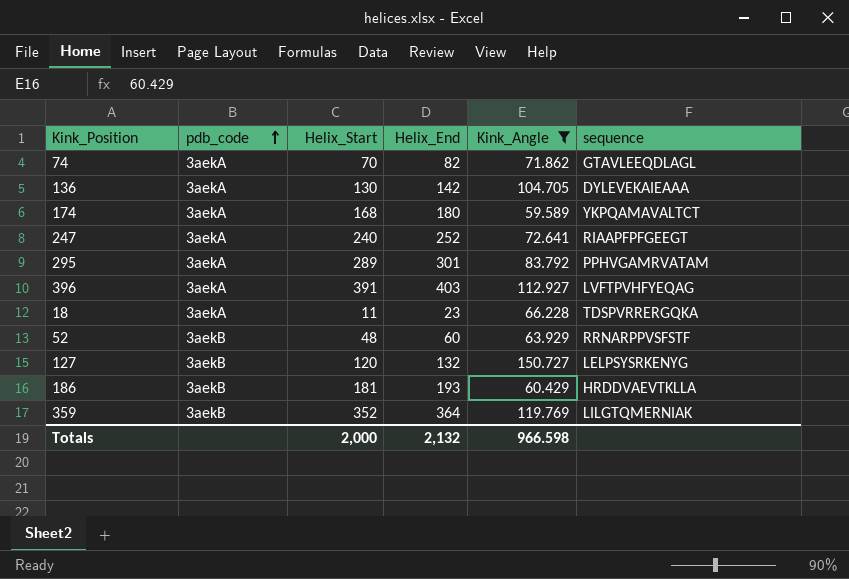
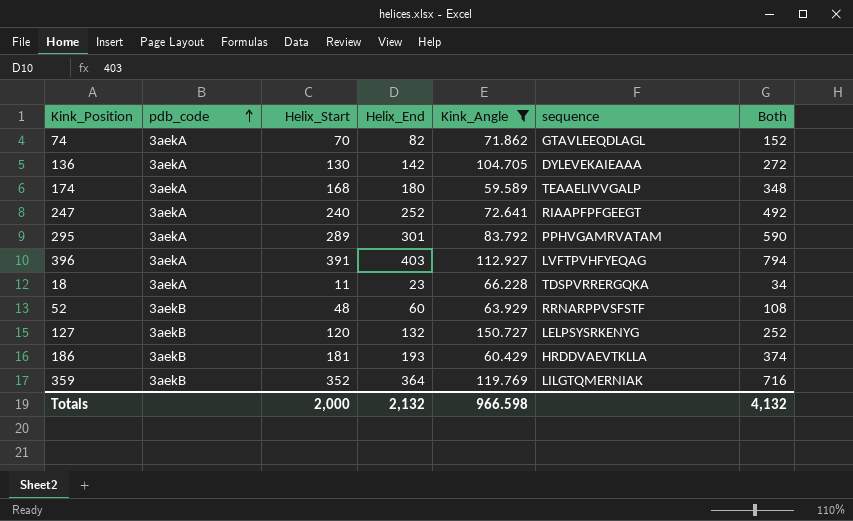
column Both | formula: none -> [Helix_Start] + [Helix_End]
174 | sequence: YKPQAMAVALTCT -> TEAAELIVVGALP

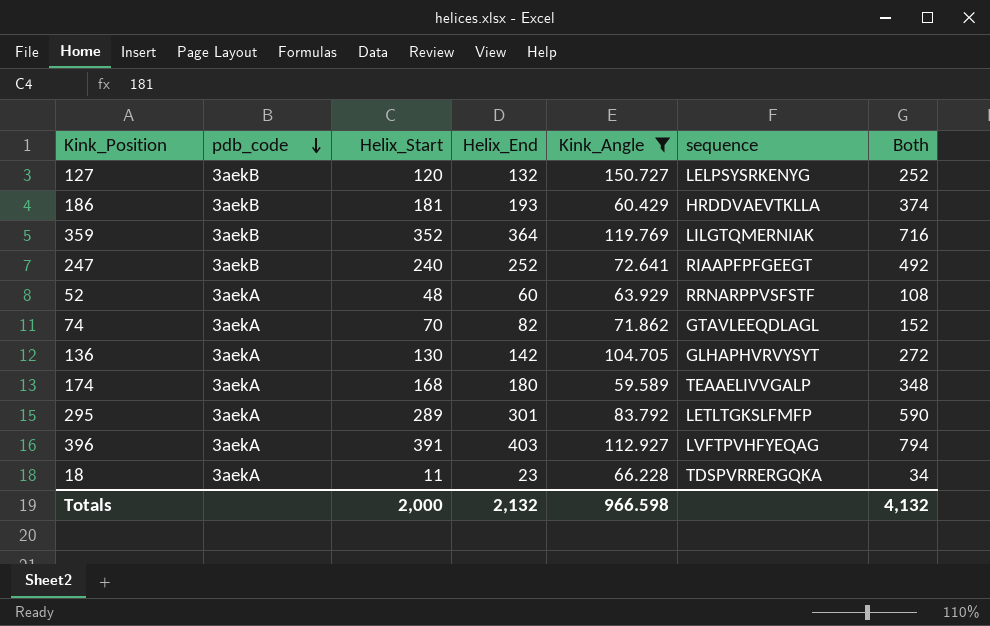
row order: pdb_code ascending -> pdb_code descending
247 | pdb_code: 3aekA -> 3aekB
52 | pdb_code: 3aekB -> 3aekA
136 | sequence: DYLEVEKAIEAAA -> GLHAPHVRVYSYT
295 | sequence: PPHVGAMRVATAM -> LETLTGKSLFMFP

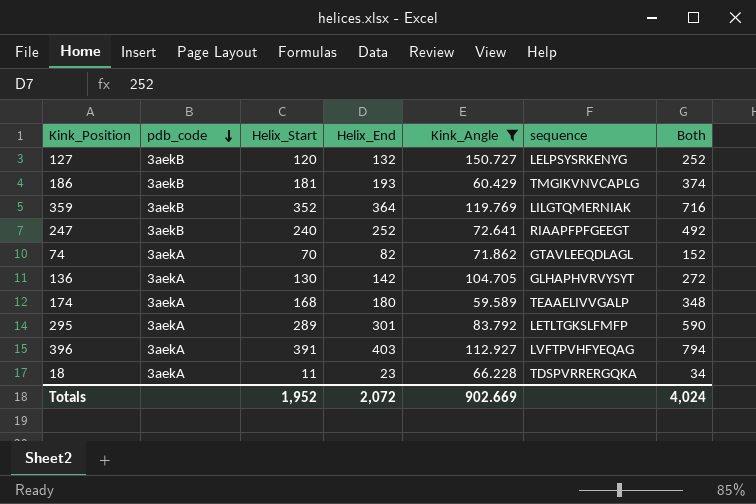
row 52: 3aekA | 48 | 60 | 63.929 | RRNARPPVSFSTF | 108 -> none
186 | sequence: HRDDVAEVTKLLA -> TMGIKVNVCAPLG
Totals | Helix_Start: 2,000 -> 1,952
Totals | Helix_End: 2,132 -> 2,072
Totals | Kink_Angle: 966.598 -> 902.669
Totals | Both: 4,132 -> 4,024

